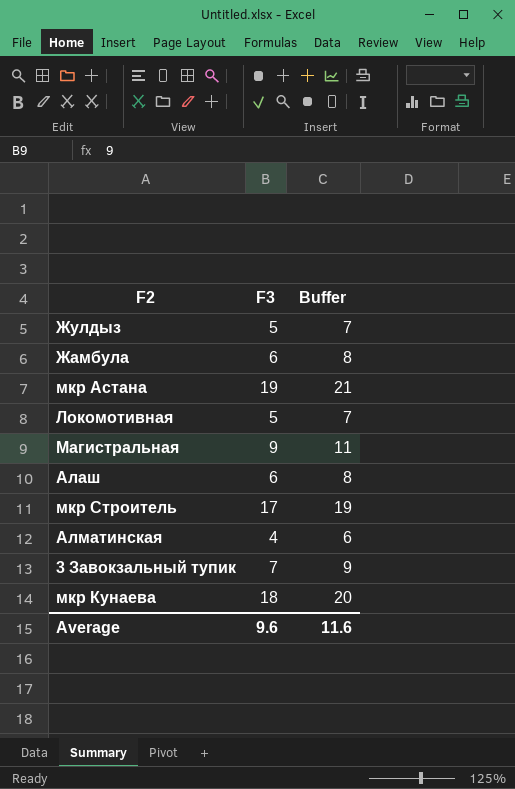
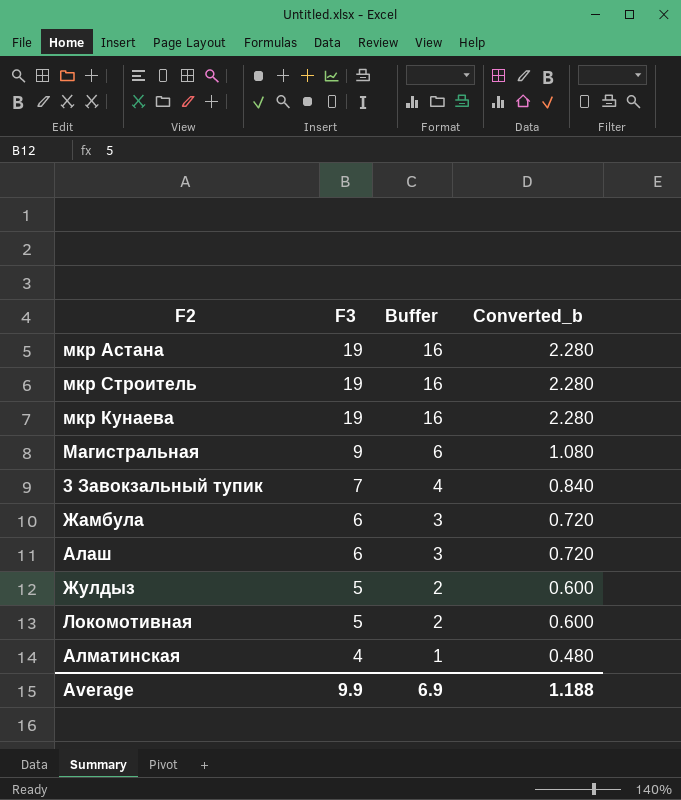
row order: none -> F3 descending
column Buffer | formula: [F3] + 2 -> [F3] - 3
column Converted_b | formula: none -> [F3] * 0.12
мкр Строитель | F3: 17 -> 19
мкр Кунаева | F3: 18 -> 19
Average | F3: 9.6 -> 9.9
Average | Buffer: 11.6 -> 6.9

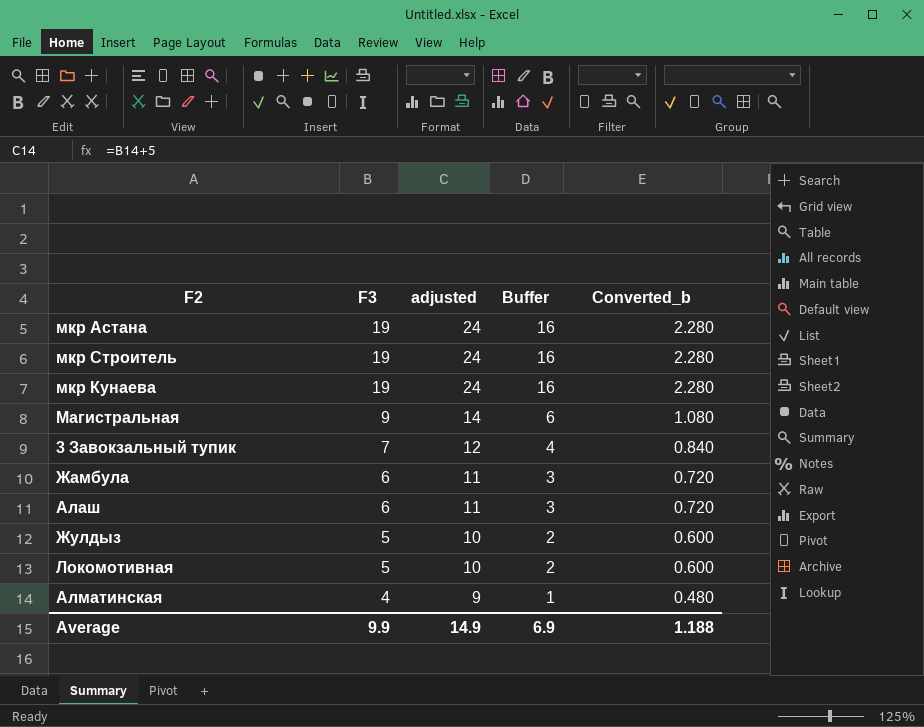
column adjusted | formula: none -> [F3] + 5

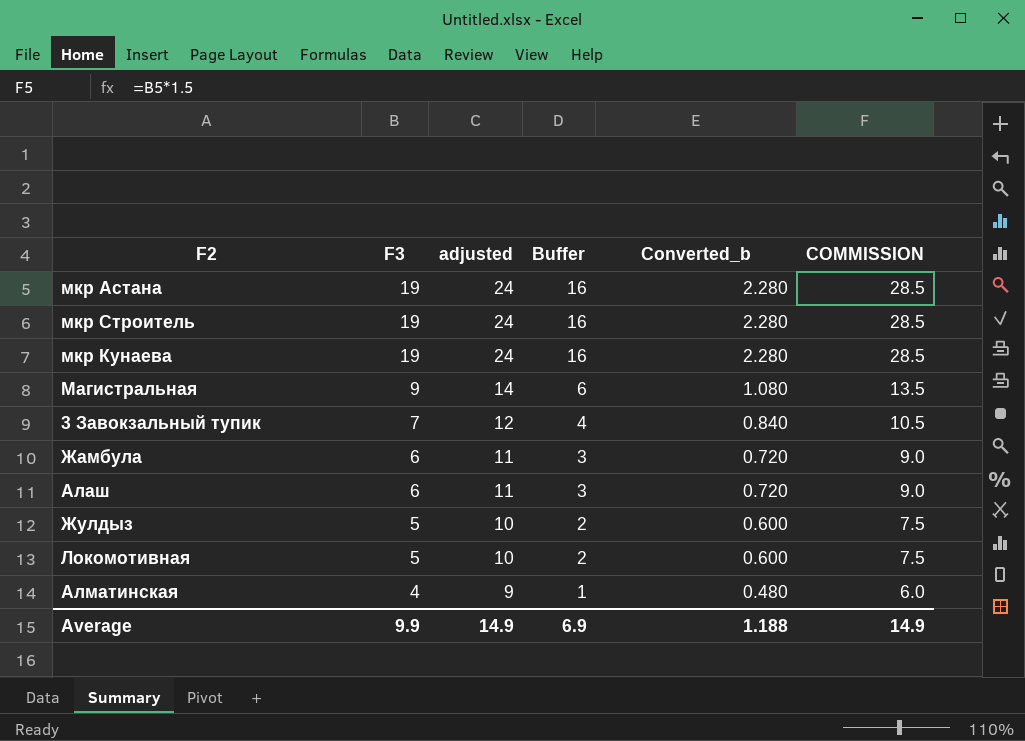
column COMMISSION | formula: none -> [F3] * 1.5

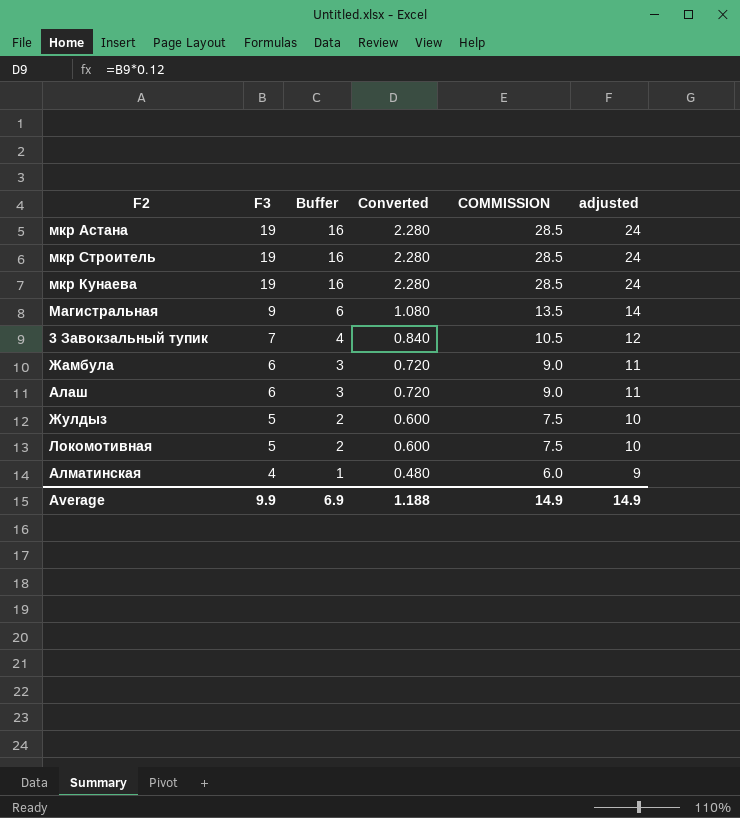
column name: Converted_b -> Converted
column adjusted | position: 3 -> 6

